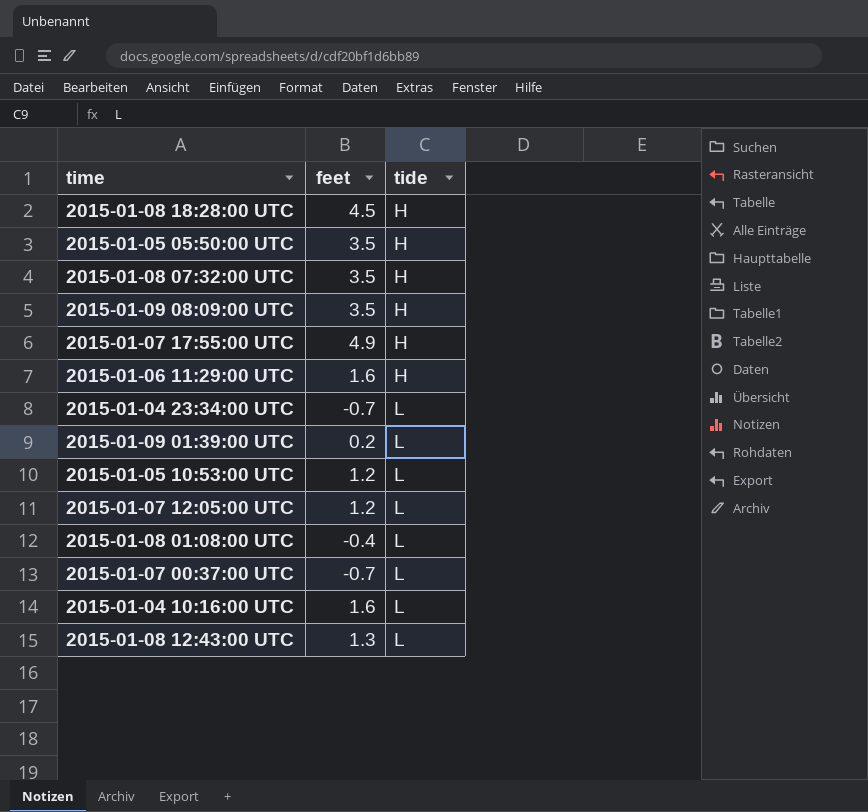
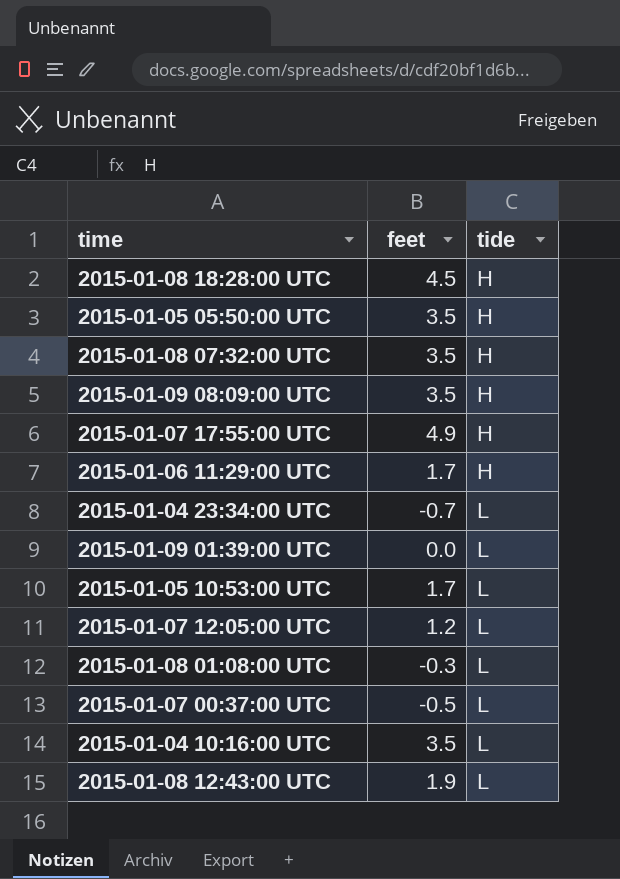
2015-01-06 11:29:00 UTC | feet: 1.6 -> 1.7
2015-01-09 01:39:00 UTC | feet: 0.2 -> 0.0
2015-01-05 10:53:00 UTC | feet: 1.2 -> 1.7
2015-01-08 01:08:00 UTC | feet: -0.4 -> -0.3
2015-01-07 00:37:00 UTC | feet: -0.7 -> -0.5
2015-01-04 10:16:00 UTC | feet: 1.6 -> 3.5
2015-01-08 12:43:00 UTC | feet: 1.3 -> 1.9

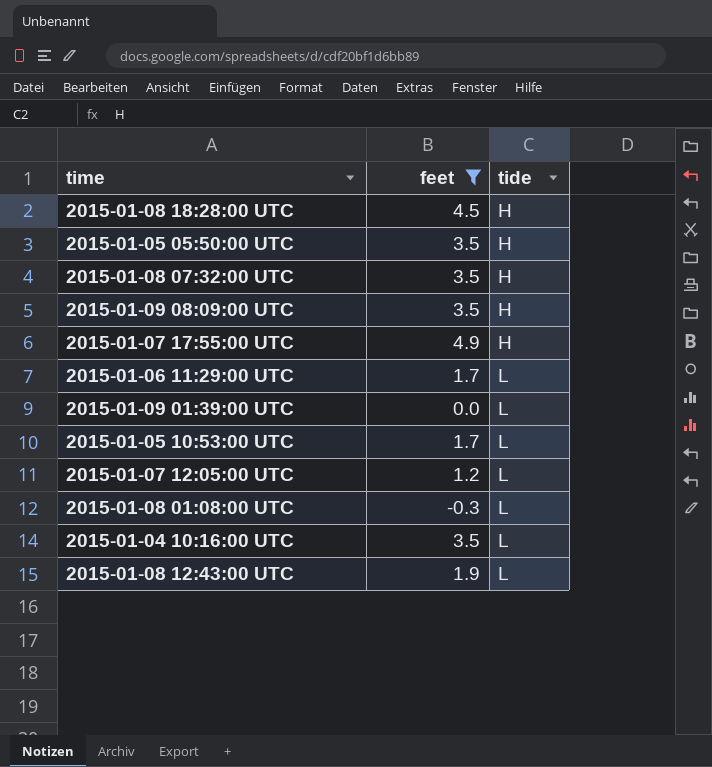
filter: none -> feet >= -0.3
2015-01-06 11:29:00 UTC | tide: H -> L

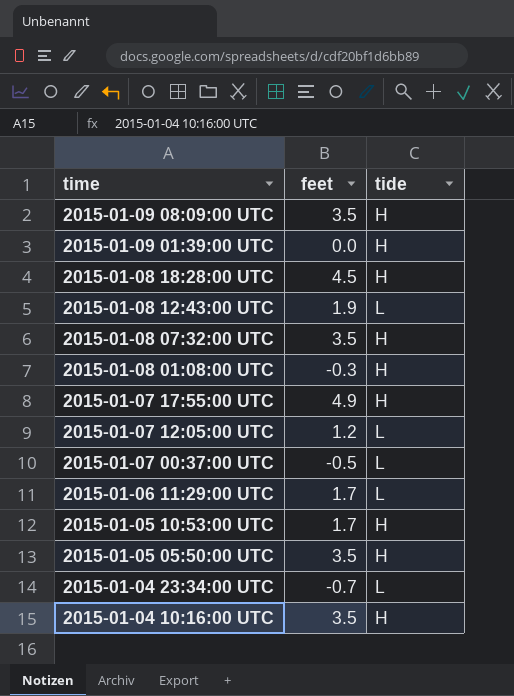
filter: feet >= -0.3 -> none
row order: tide ascending -> time descending
2015-01-09 01:39:00 UTC | tide: L -> H
2015-01-08 01:08:00 UTC | tide: L -> H
2015-01-05 10:53:00 UTC | tide: L -> H
2015-01-04 10:16:00 UTC | tide: L -> H

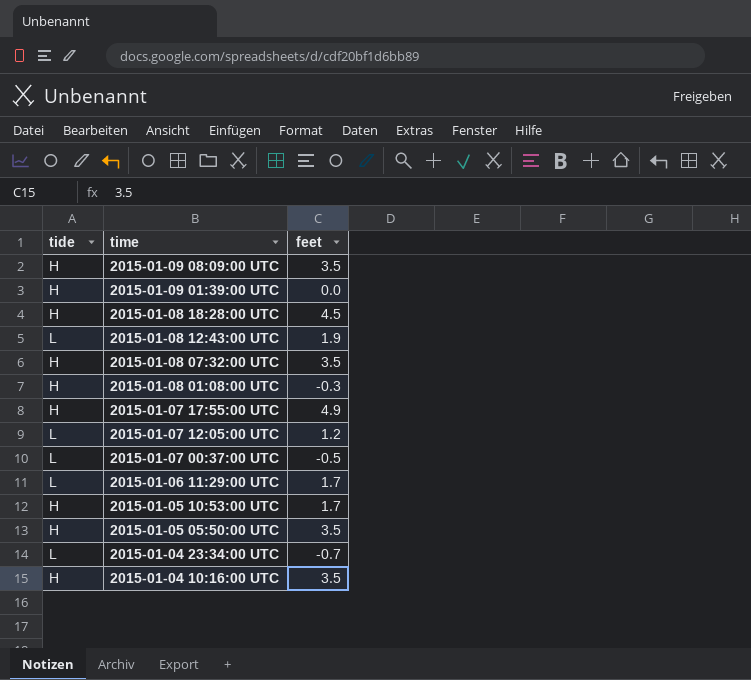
column tide | position: 3 -> 1

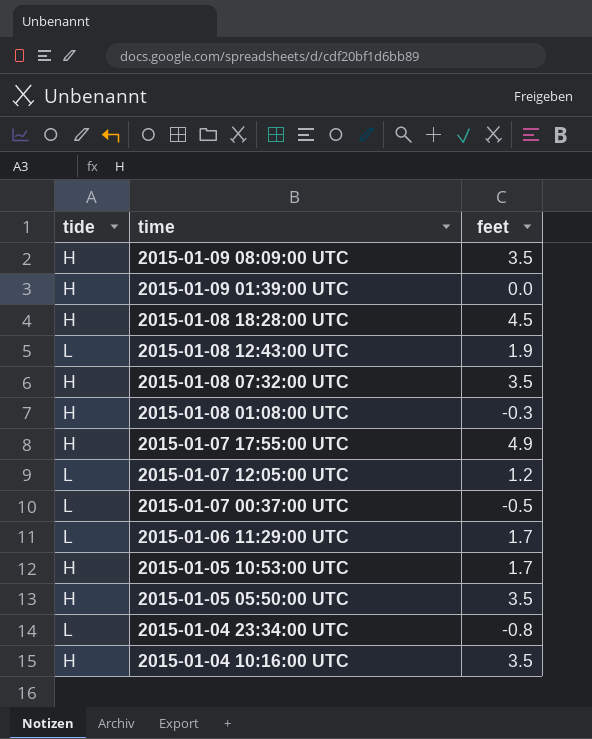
2015-01-04 23:34:00 UTC | feet: -0.7 -> -0.8

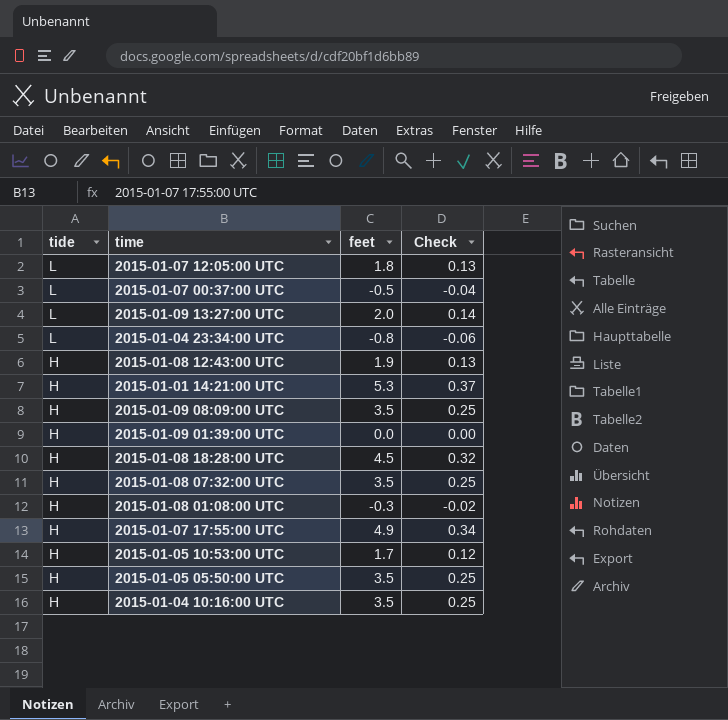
row order: time descending -> tide descending
column Check | formula: none -> [feet] * 0.07
row 2015-01-06 11:29:00 UTC: L | 1.7 -> none
2015-01-07 12:05:00 UTC | feet: 1.2 -> 1.8
row 2015-01-09 13:27:00 UTC: none -> L | 2.0 | 0.14
2015-01-08 12:43:00 UTC | tide: L -> H
row 2015-01-01 14:21:00 UTC: none -> H | 5.3 | 0.37

